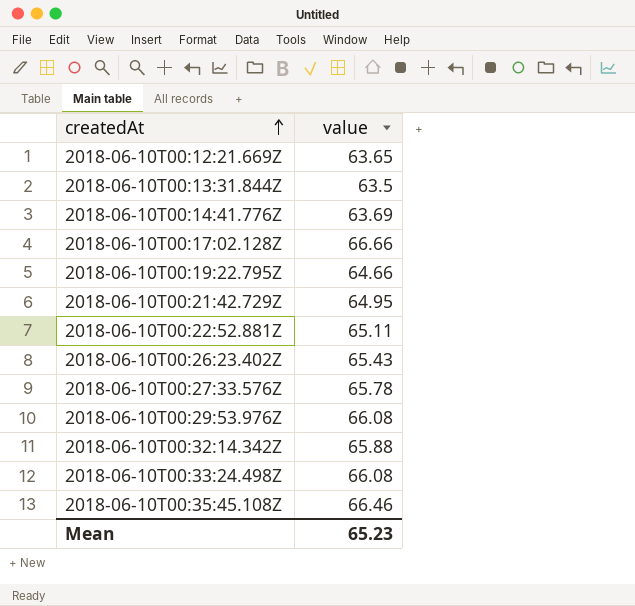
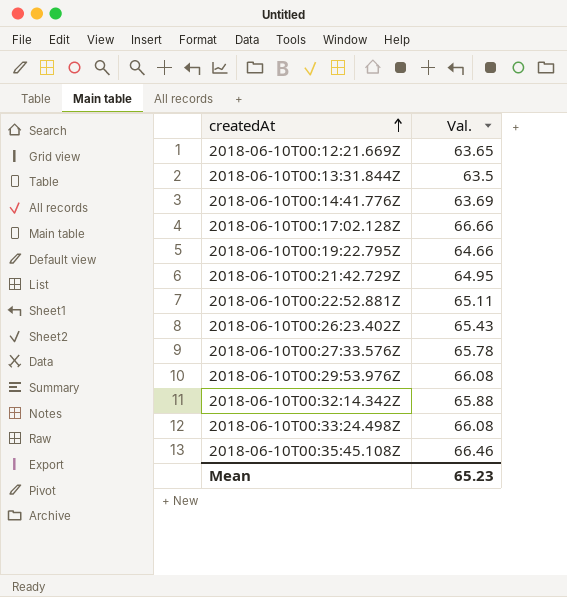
column name: value -> Val.

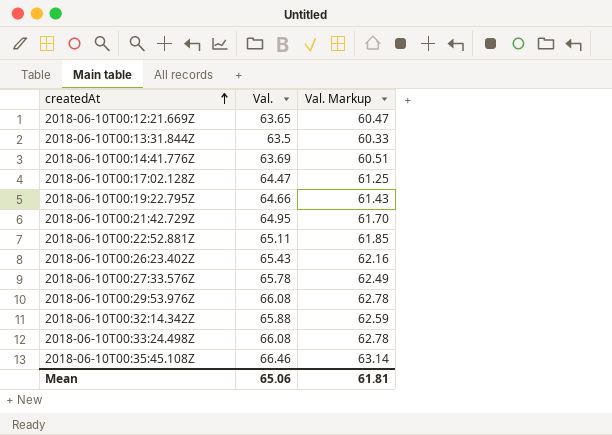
column Val. Markup | formula: none -> [Val.] * 0.95
2018-06-10T00:17:02.128Z | Val.: 66.66 -> 64.47
Mean | Val.: 65.23 -> 65.06

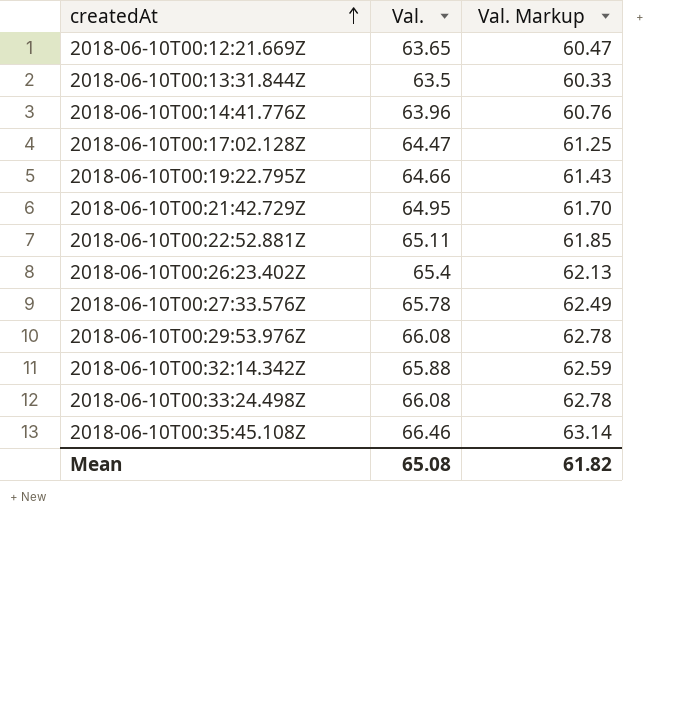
2018-06-10T00:14:41.776Z | Val.: 63.69 -> 63.96
2018-06-10T00:14:41.776Z | Val. Markup: 60.51 -> 60.76
2018-06-10T00:26:23.402Z | Val.: 65.43 -> 65.4
2018-06-10T00:26:23.402Z | Val. Markup: 62.16 -> 62.13
Mean | Val.: 65.06 -> 65.08
Mean | Val. Markup: 61.81 -> 61.82

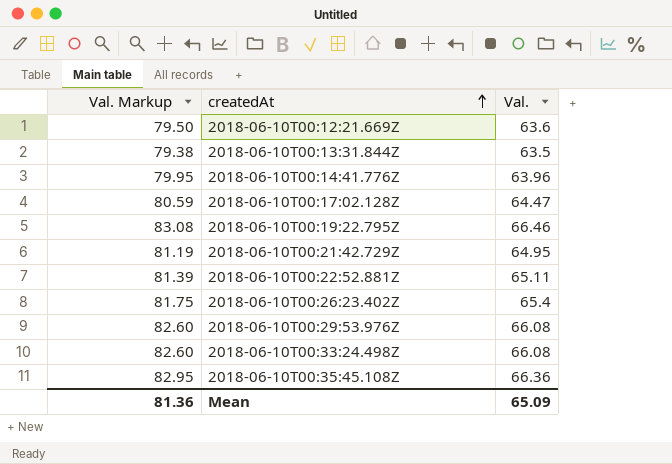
column Val. Markup | formula: [Val.] * 0.95 -> [Val.] * 1.25
column Val. Markup | position: 3 -> 1
row 2018-06-10T00:27:33.576Z: 65.78 | 62.49 -> none
row 2018-06-10T00:32:14.342Z: 65.88 | 62.59 -> none
2018-06-10T00:12:21.669Z | Val.: 63.65 -> 63.6
2018-06-10T00:19:22.795Z | Val.: 64.66 -> 66.46
2018-06-10T00:35:45.108Z | Val.: 66.46 -> 66.36
Mean | Val. Markup: 61.82 -> 81.36
Mean | Val.: 65.08 -> 65.09

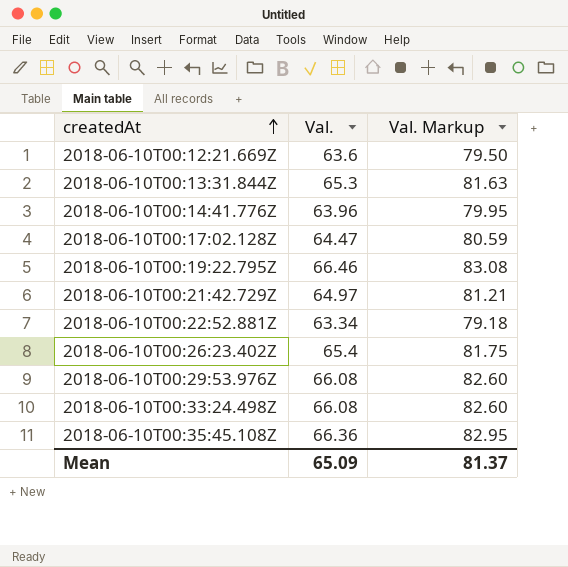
column Val. Markup | position: 1 -> 3
2018-06-10T00:13:31.844Z | Val.: 63.5 -> 65.3
2018-06-10T00:13:31.844Z | Val. Markup: 79.38 -> 81.63
2018-06-10T00:21:42.729Z | Val.: 64.95 -> 64.97
2018-06-10T00:21:42.729Z | Val. Markup: 81.19 -> 81.21
2018-06-10T00:22:52.881Z | Val.: 65.11 -> 63.34
2018-06-10T00:22:52.881Z | Val. Markup: 81.39 -> 79.18
Mean | Val. Markup: 81.36 -> 81.37

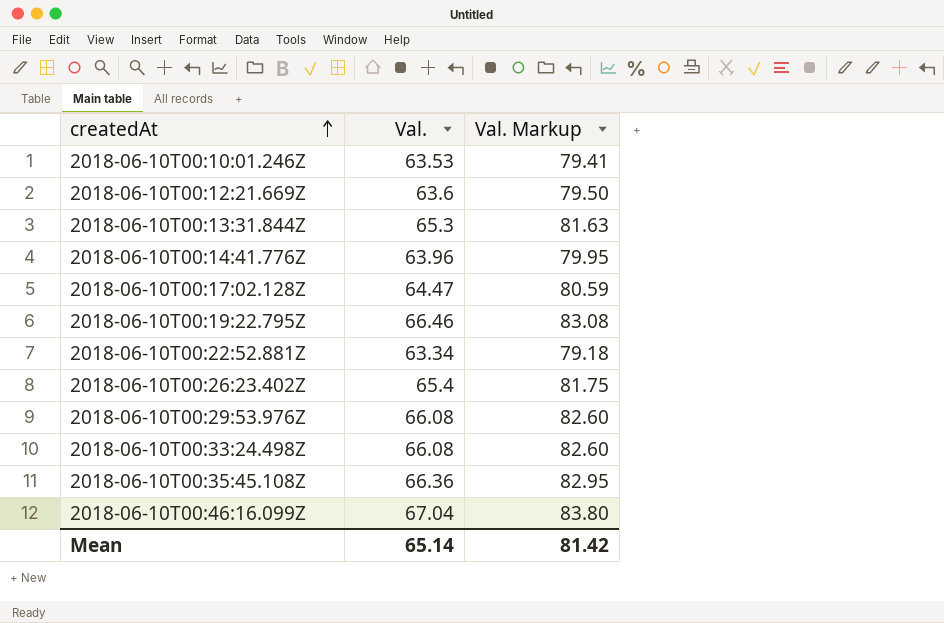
row 2018-06-10T00:21:42.729Z: 64.97 | 81.21 -> none
row 2018-06-10T00:10:01.246Z: none -> 63.53 | 79.41
row 2018-06-10T00:46:16.099Z: none -> 67.04 | 83.80
Mean | Val.: 65.09 -> 65.14
Mean | Val. Markup: 81.37 -> 81.42

